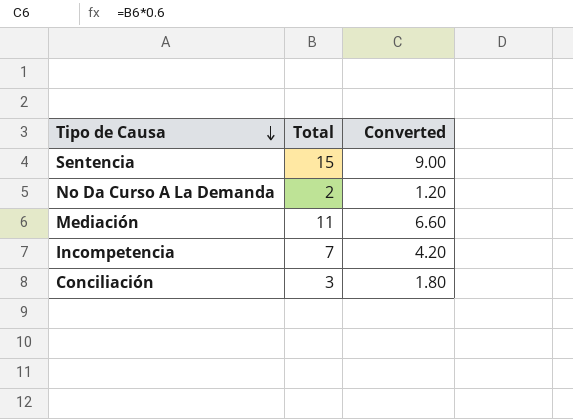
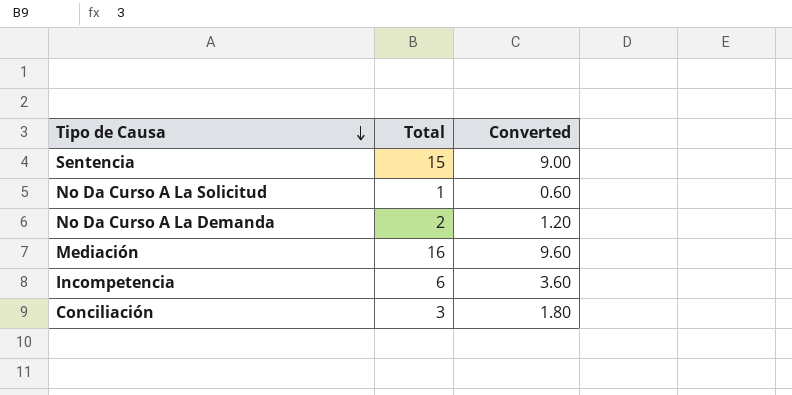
row No Da Curso A La Solicitud: none -> 1 | 0.60
Mediación | Total: 11 -> 16
Mediación | Converted: 6.60 -> 9.60
Incompetencia | Total: 7 -> 6
Incompetencia | Converted: 4.20 -> 3.60

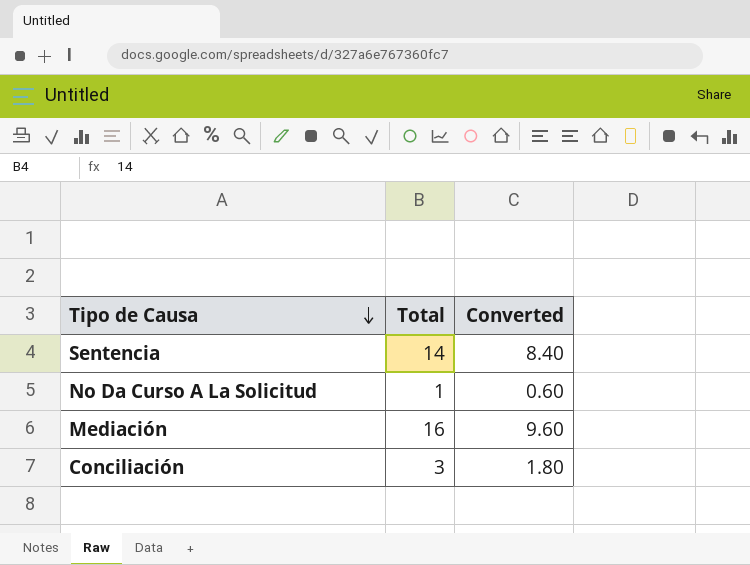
row No Da Curso A La Demanda: 2 | 1.20 -> none
row Incompetencia: 6 | 3.60 -> none
Sentencia | Total: 15 -> 14
Sentencia | Converted: 9.00 -> 8.40

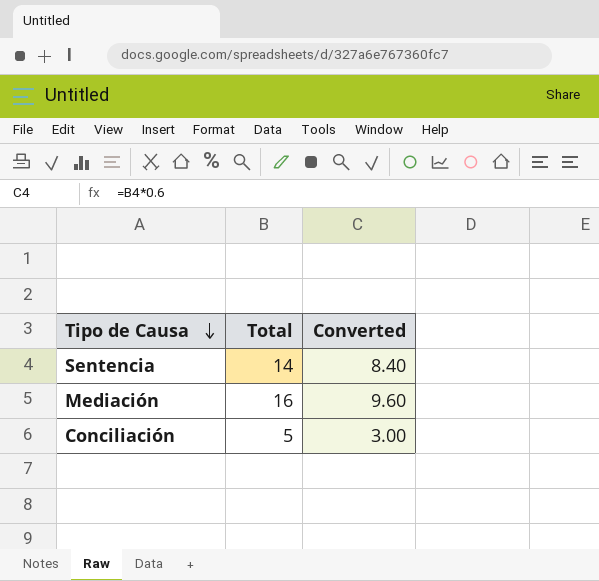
row No Da Curso A La Solicitud: 1 | 0.60 -> none
Conciliación | Total: 3 -> 5
Conciliación | Converted: 1.80 -> 3.00

